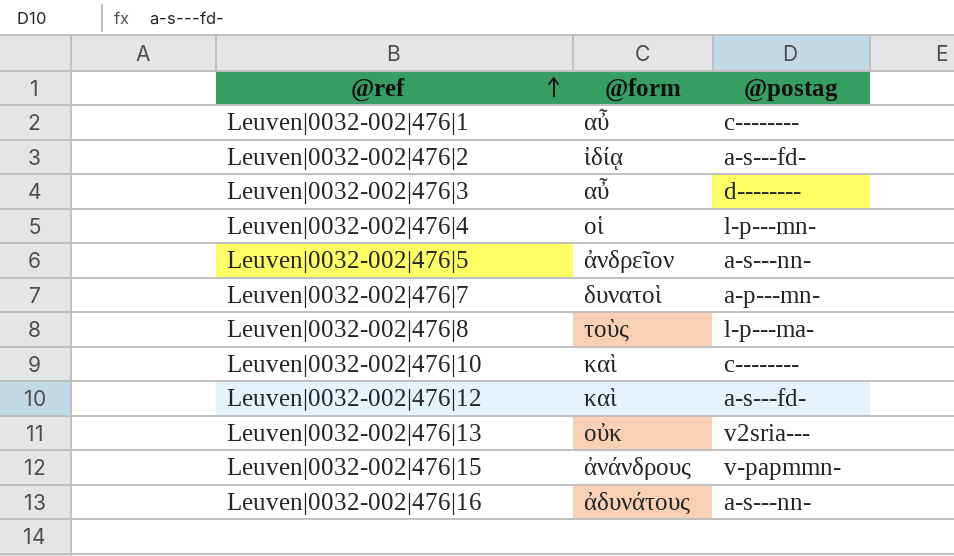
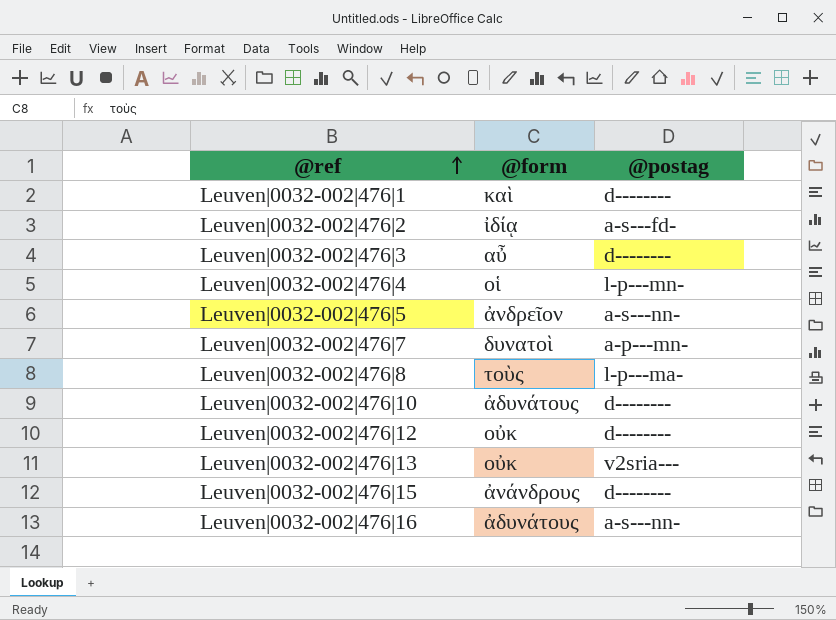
Leuven|0032-002|476|1 | @form: αὖ -> καὶ
Leuven|0032-002|476|1 | @postag: c-------- -> d--------
Leuven|0032-002|476|10 | @form: καὶ -> ἀδυνάτους
Leuven|0032-002|476|10 | @postag: c-------- -> d--------
Leuven|0032-002|476|12 | @form: καὶ -> οὐκ
Leuven|0032-002|476|12 | @postag: a-s---fd- -> d--------
Leuven|0032-002|476|15 | @postag: v-papmmn- -> d--------

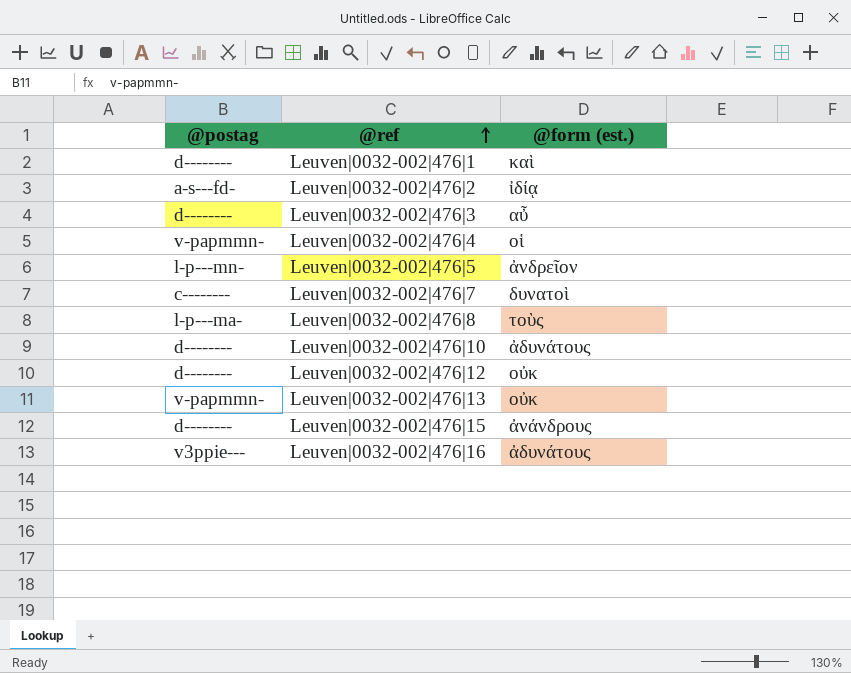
column @postag | position: 3 -> 1
column name: @form -> @form (est.)
Leuven|0032-002|476|4 | @postag: l-p---mn- -> v-papmmn-
Leuven|0032-002|476|5 | @postag: a-s---nn- -> l-p---mn-
Leuven|0032-002|476|7 | @postag: a-p---mn- -> c--------
Leuven|0032-002|476|13 | @postag: v2sria--- -> v-papmmn-
Leuven|0032-002|476|16 | @postag: a-s---nn- -> v3ppie---

